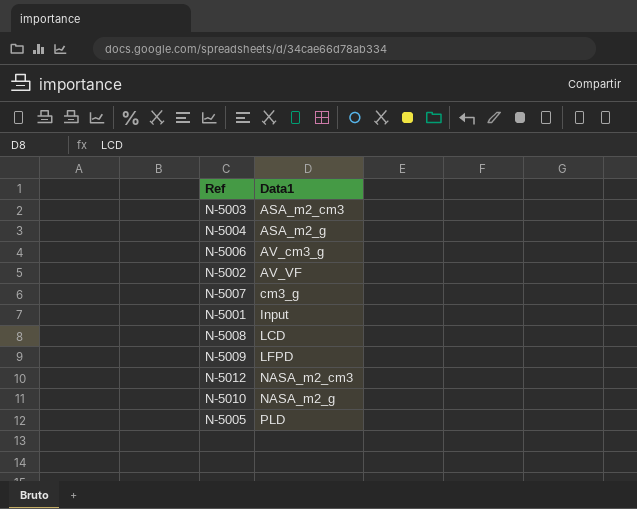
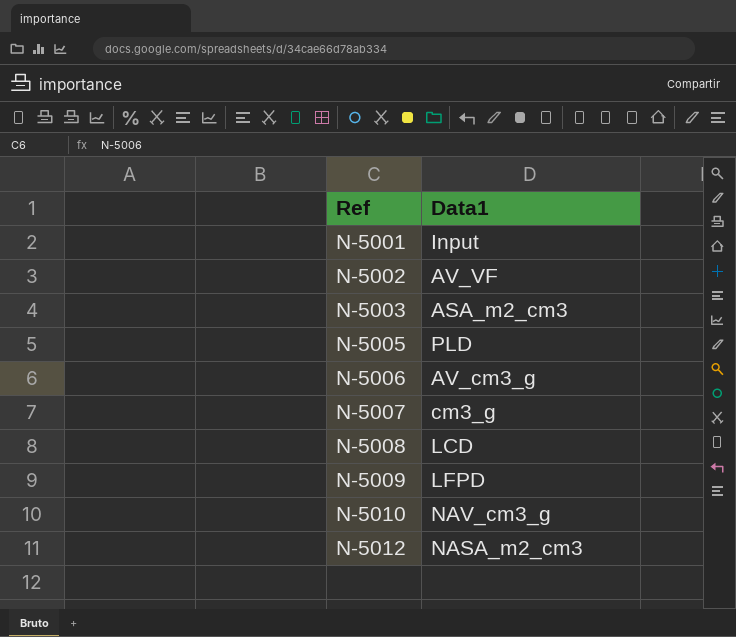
row order: Data1 ascending -> Ref ascending
row N-5004: ASA_m2_g -> none
N-5010 | Data1: NASA_m2_g -> NAV_cm3_g

